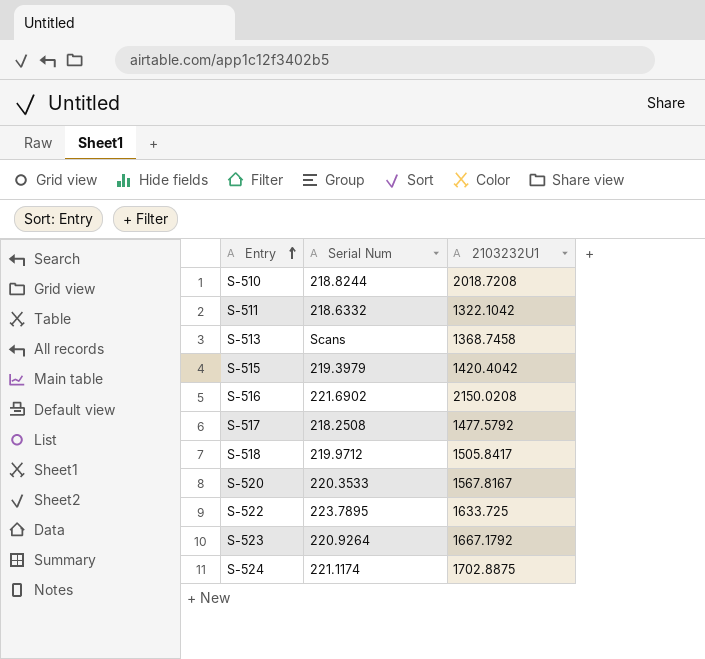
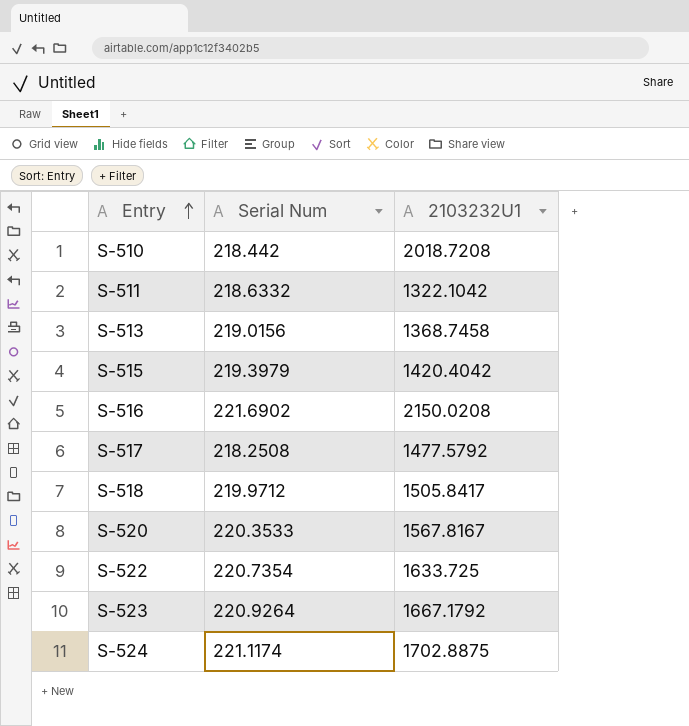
S-510 | Serial Num: 218.8244 -> 218.442
S-513 | Serial Num: Scans -> 219.0156
S-522 | Serial Num: 223.7895 -> 220.7354

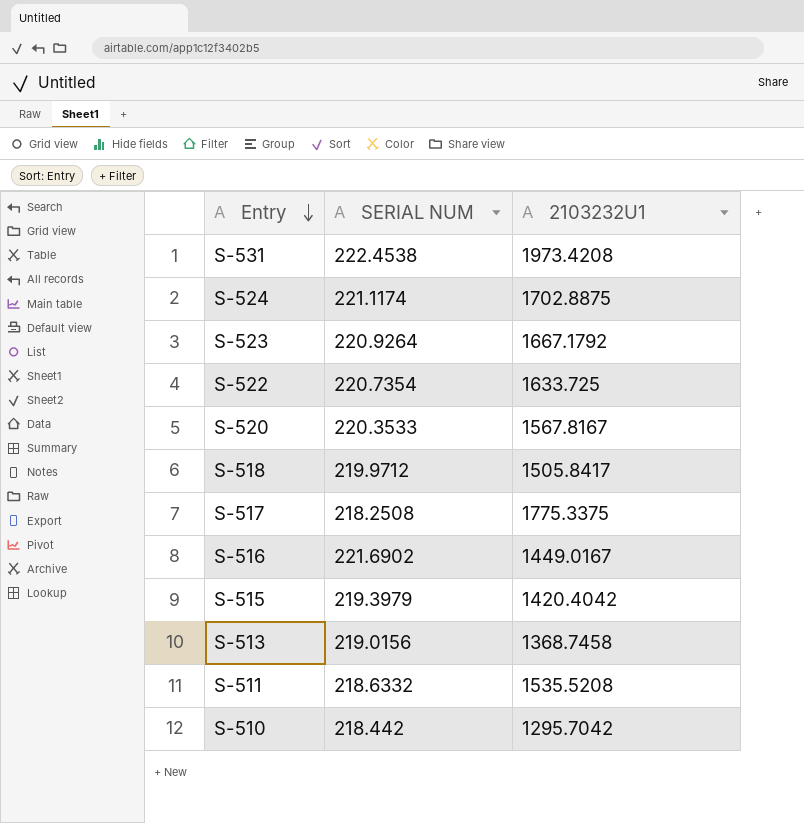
row order: Entry ascending -> Entry descending
column name: Serial Num -> SERIAL NUM
row S-531: none -> 222.4538 | 1973.4208
S-517 | 2103232U1: 1477.5792 -> 1775.3375
S-516 | 2103232U1: 2150.0208 -> 1449.0167
S-511 | 2103232U1: 1322.1042 -> 1535.5208
S-510 | 2103232U1: 2018.7208 -> 1295.7042

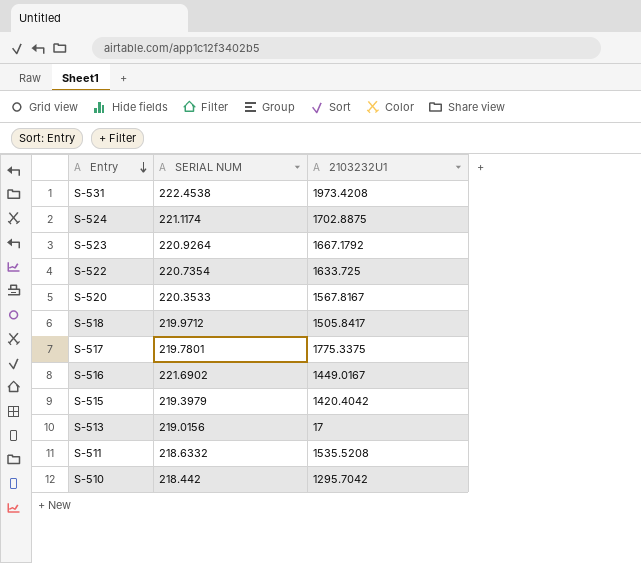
S-517 | SERIAL NUM: 218.2508 -> 219.7801
S-513 | 2103232U1: 1368.7458 -> 17

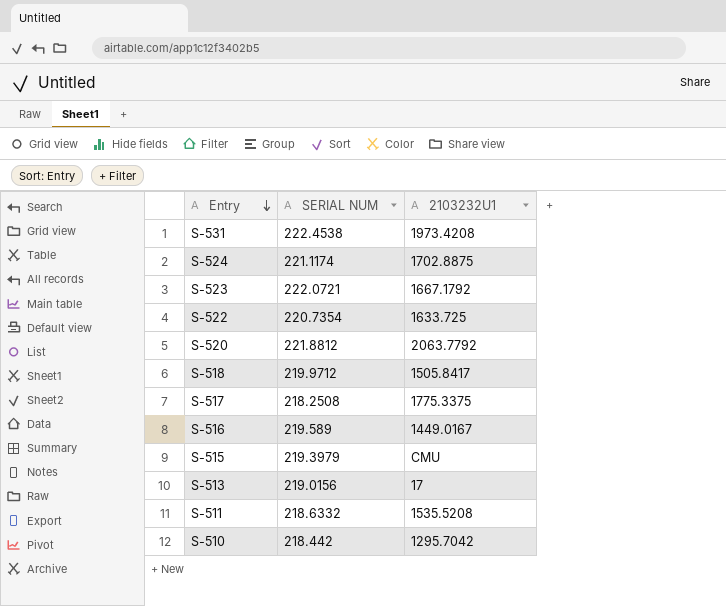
S-523 | SERIAL NUM: 220.9264 -> 222.0721
S-520 | SERIAL NUM: 220.3533 -> 221.8812
S-520 | 2103232U1: 1567.8167 -> 2063.7792
S-517 | SERIAL NUM: 219.7801 -> 218.2508
S-516 | SERIAL NUM: 221.6902 -> 219.589
S-515 | 2103232U1: 1420.4042 -> CMU

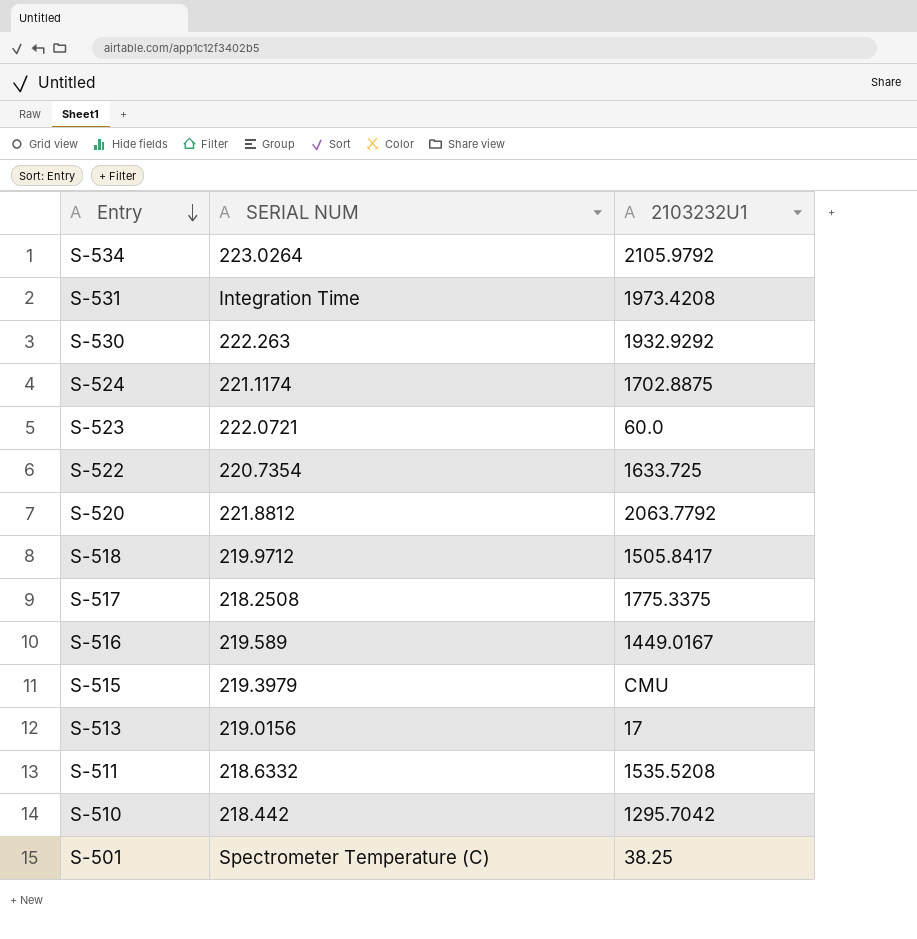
row S-534: none -> 223.0264 | 2105.9792
S-531 | SERIAL NUM: 222.4538 -> Integration Time
row S-530: none -> 222.263 | 1932.9292
S-523 | 2103232U1: 1667.1792 -> 60.0
row S-501: none -> Spectrometer Temperature (C) | 38.25

